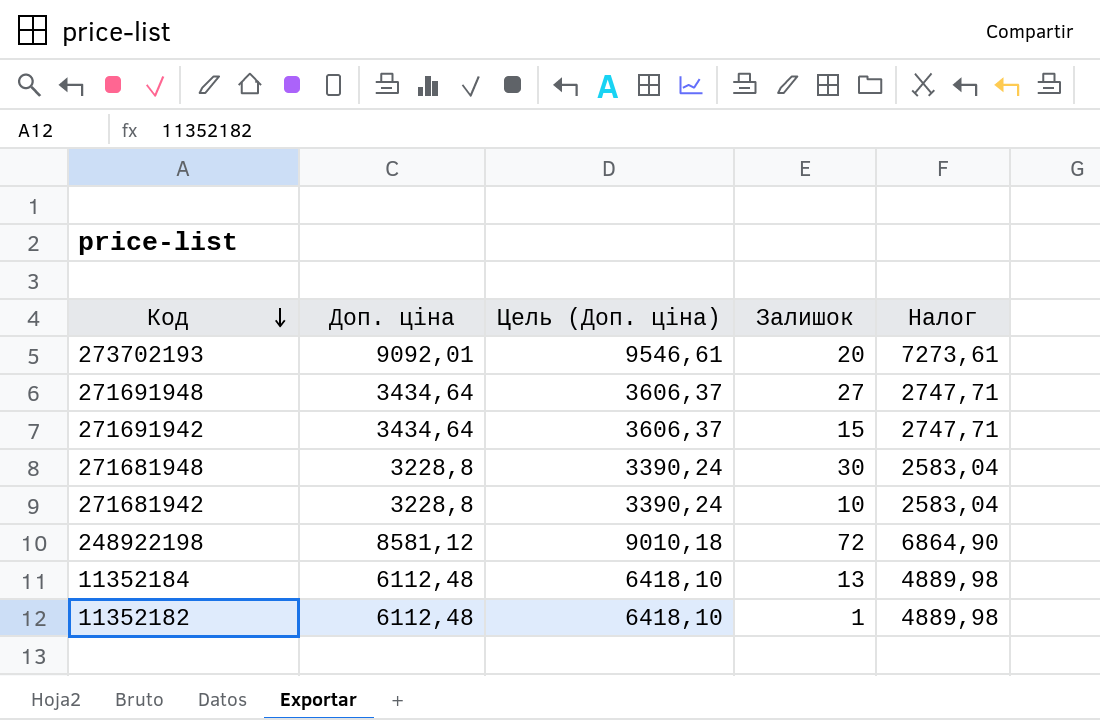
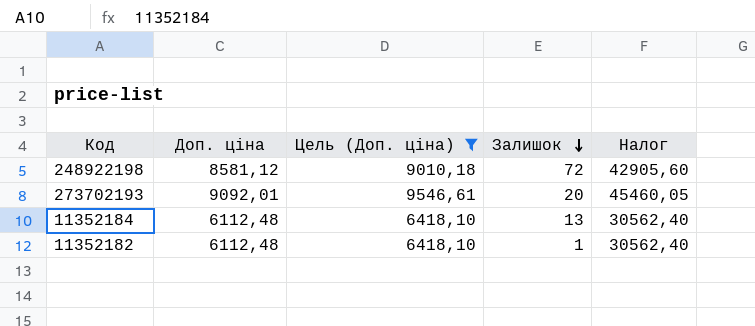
filter: none -> Цель (Доп. ціна) >= 6418,10
row order: Код descending -> Залишок descending
column Налог | formula: [Доп. ціна] * 0,8 -> [Доп. ціна] * 5

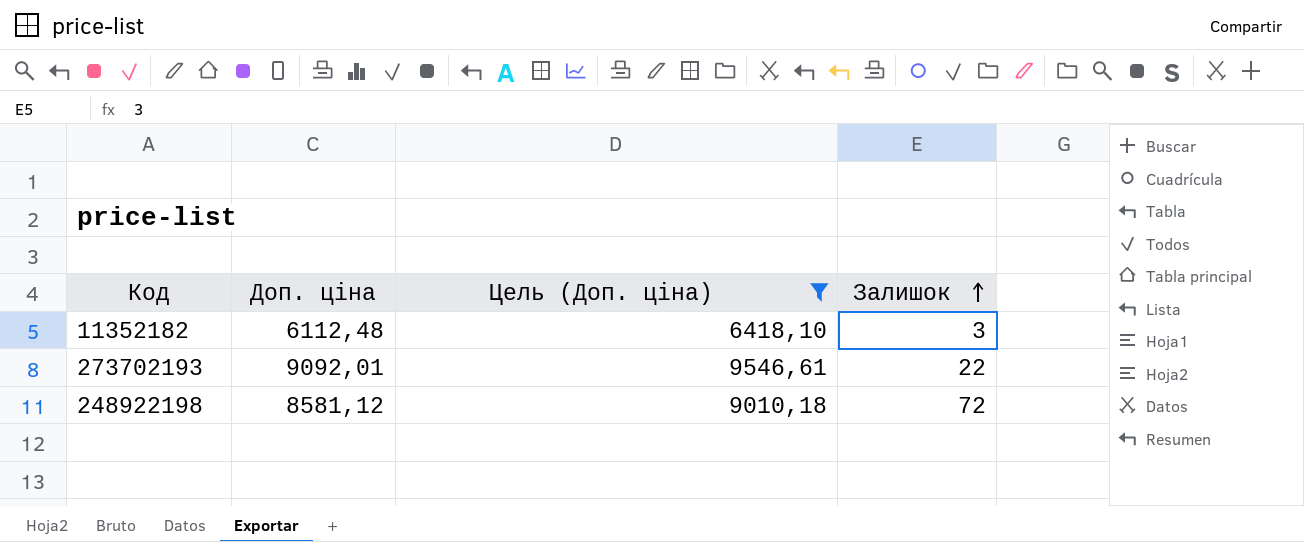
row order: Залишок descending -> Залишок ascending
column Налог | formula: [Доп. ціна] * 5 -> none
row 11352184: 6112,48 | 6418,10 | 13 | 30562,40 -> none
11352182 | Залишок: 1 -> 3
273702193 | Залишок: 20 -> 22

